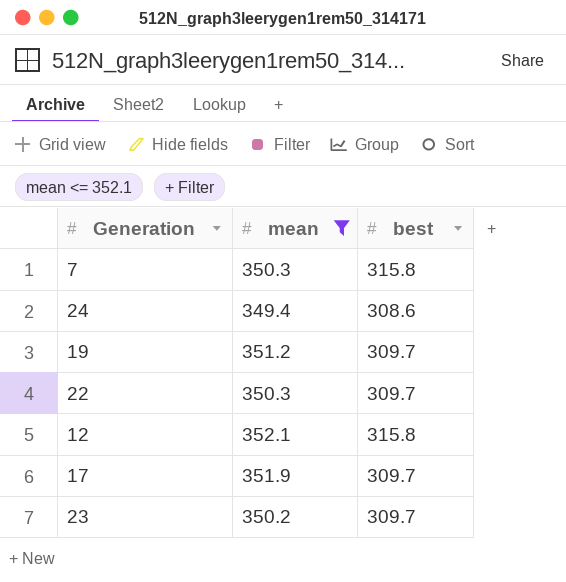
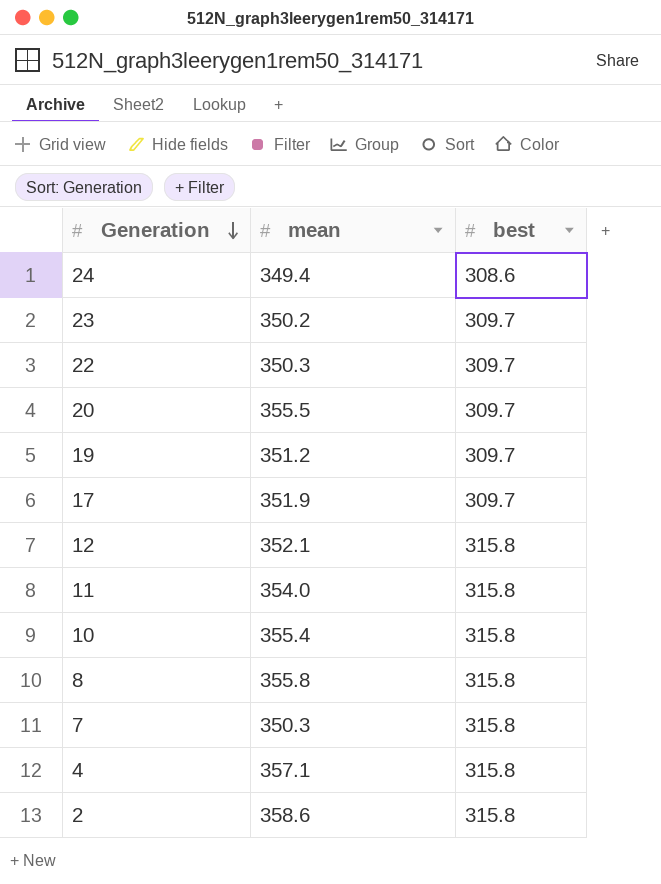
filter: mean <= 352.1 -> none
row order: none -> Generation descending

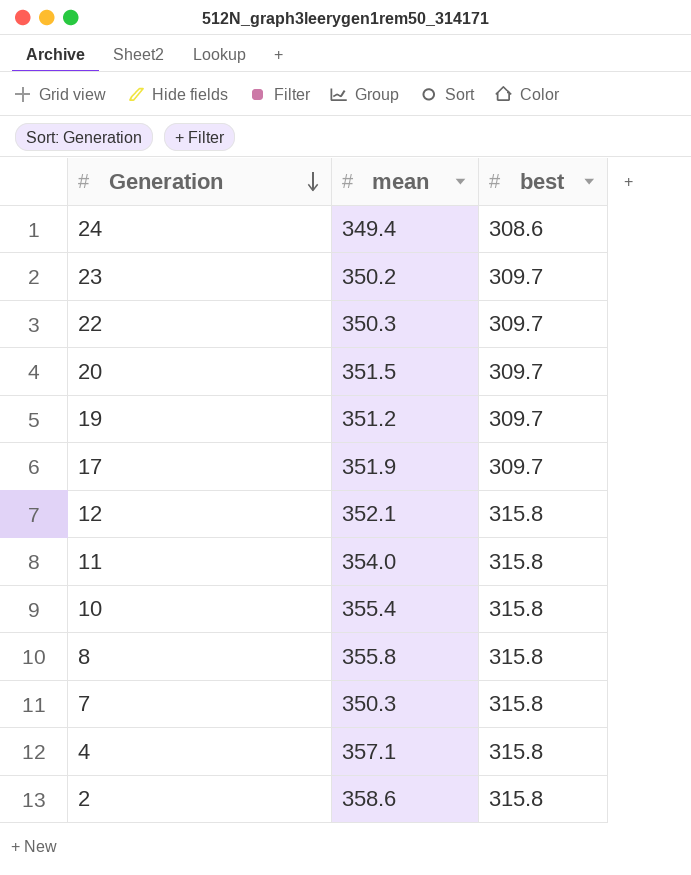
20 | mean: 355.5 -> 351.5

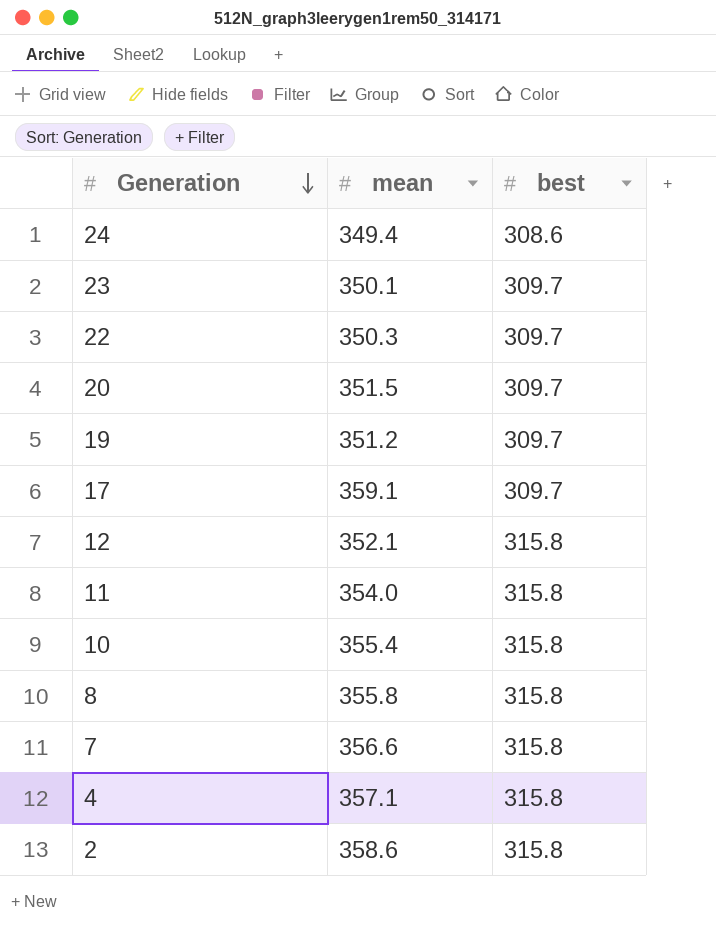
23 | mean: 350.2 -> 350.1
17 | mean: 351.9 -> 359.1
7 | mean: 350.3 -> 356.6

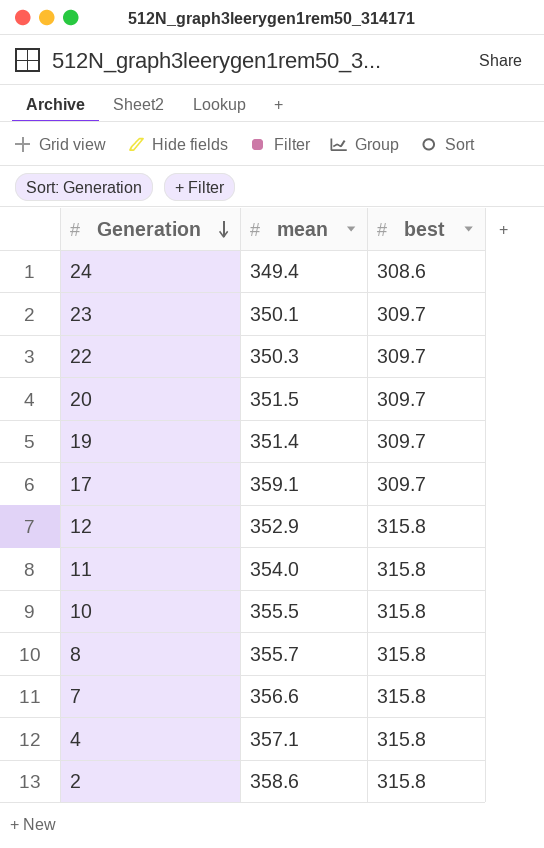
19 | mean: 351.2 -> 351.4
12 | mean: 352.1 -> 352.9
10 | mean: 355.4 -> 355.5
8 | mean: 355.8 -> 355.7

